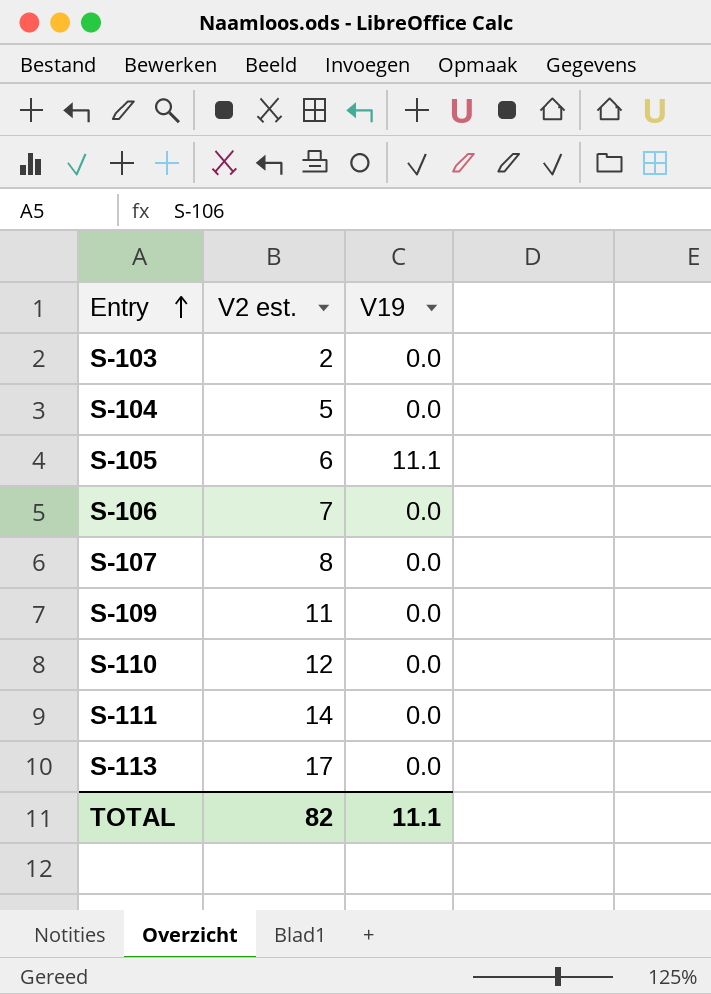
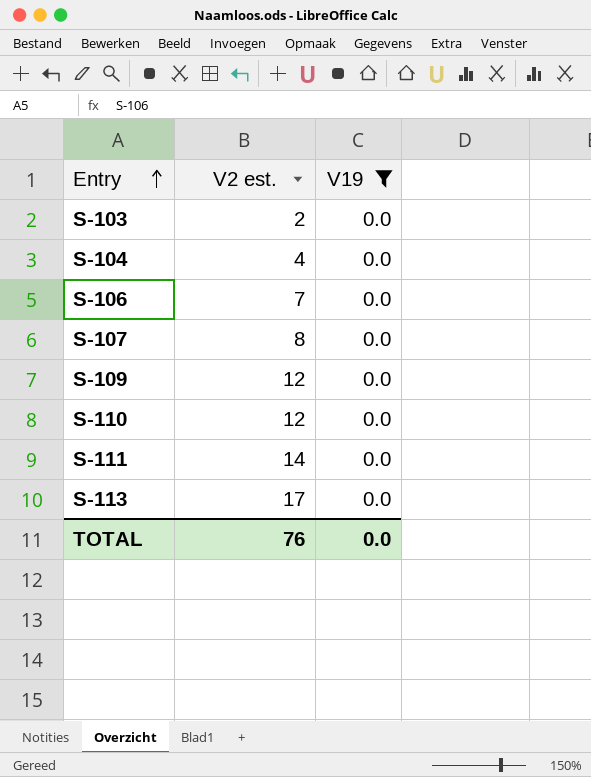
filter: none -> V19 = 0.0
S-104 | V2 est.: 5 -> 4
S-109 | V2 est.: 11 -> 12
TOTAL | V2 est.: 82 -> 76
TOTAL | V19: 11.1 -> 0.0

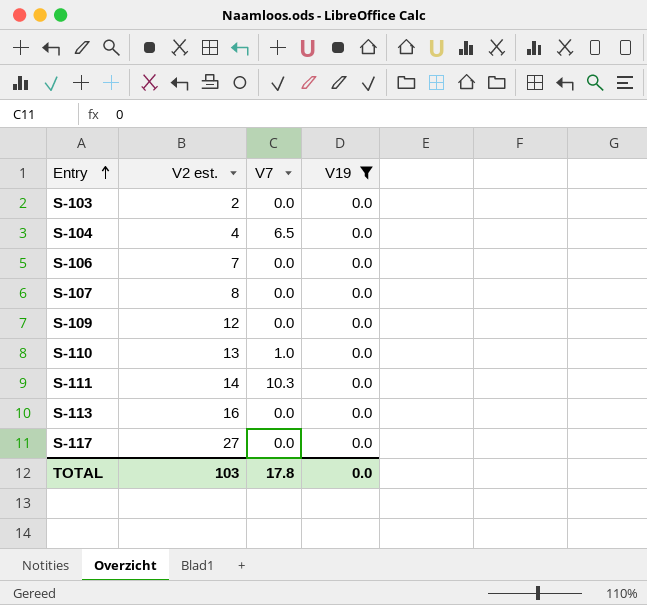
column V7 | position: none -> 3
S-110 | V2 est.: 12 -> 13
S-113 | V2 est.: 17 -> 16
row S-117: none -> 27 | 0.0 | 0.0
TOTAL | V2 est.: 76 -> 103

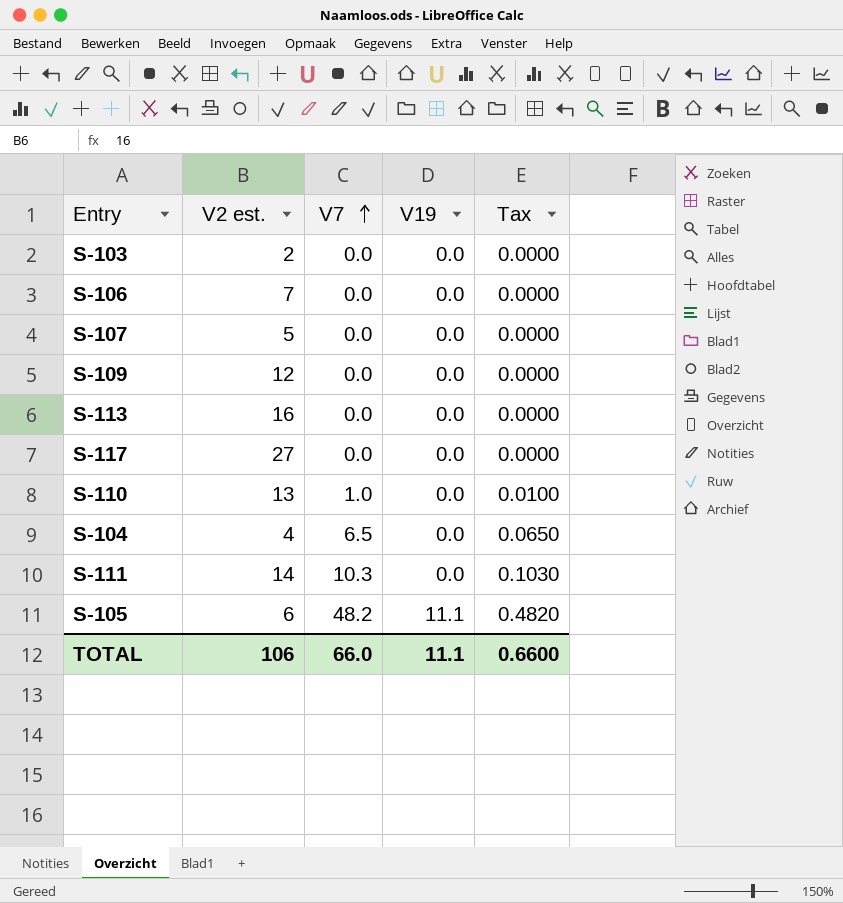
filter: V19 = 0.0 -> none
row order: Entry ascending -> V7 ascending
column Tax | formula: none -> [V7] * 0.01
S-107 | V2 est.: 8 -> 5
TOTAL | V2 est.: 103 -> 106
TOTAL | V7: 17.8 -> 66.0
TOTAL | V19: 0.0 -> 11.1

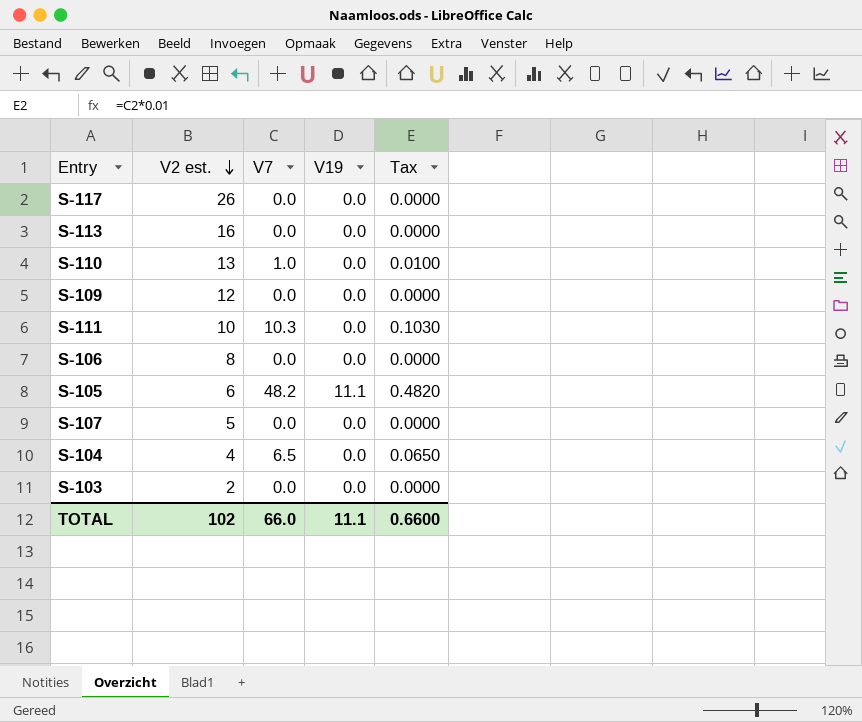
row order: V7 ascending -> V2 est. descending
S-117 | V2 est.: 27 -> 26
S-111 | V2 est.: 14 -> 10
S-106 | V2 est.: 7 -> 8
TOTAL | V2 est.: 106 -> 102

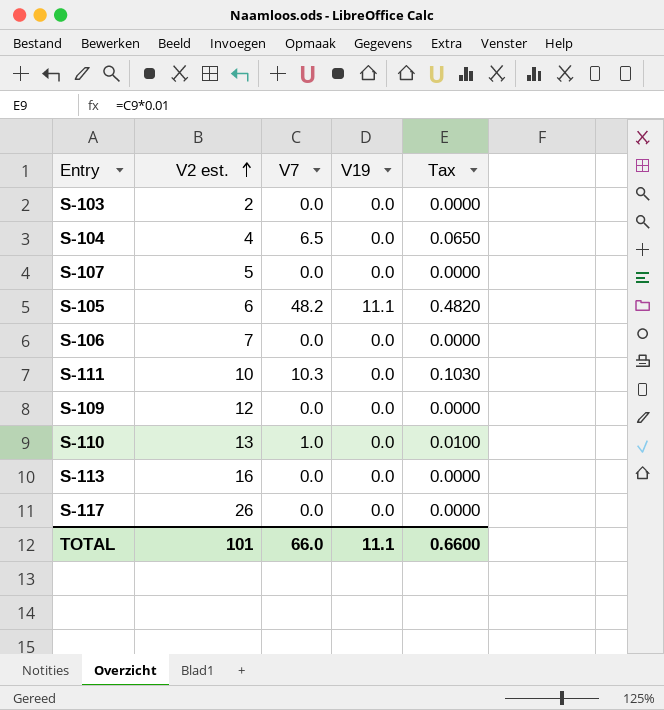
row order: V2 est. descending -> V2 est. ascending
S-106 | V2 est.: 8 -> 7
TOTAL | V2 est.: 102 -> 101

